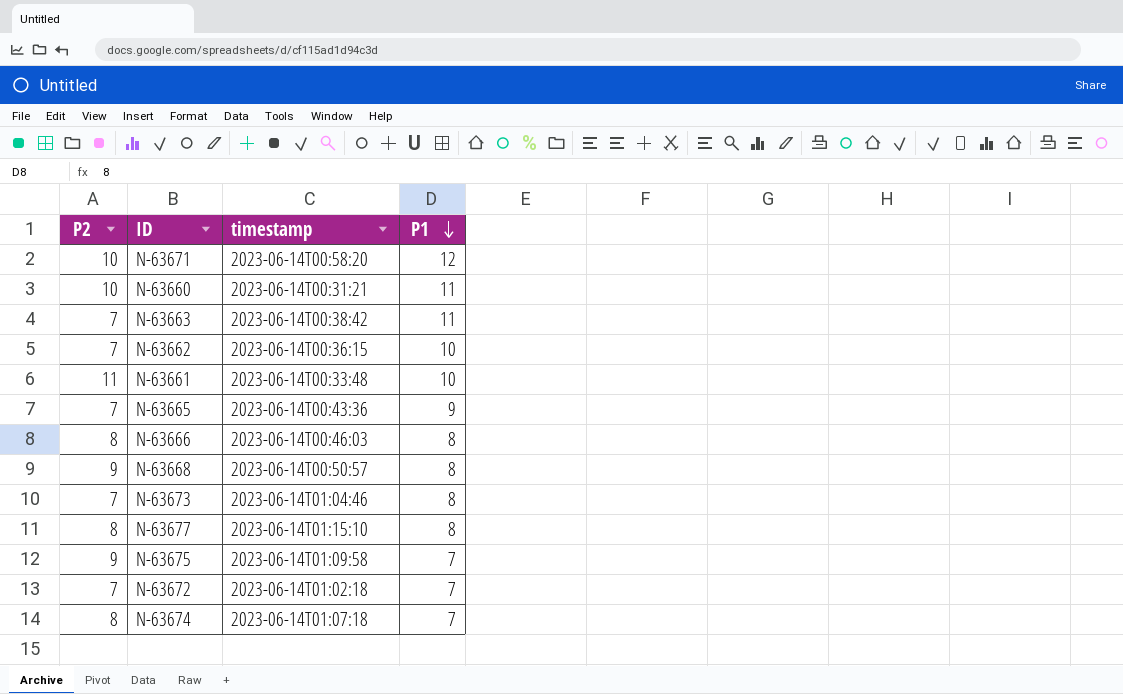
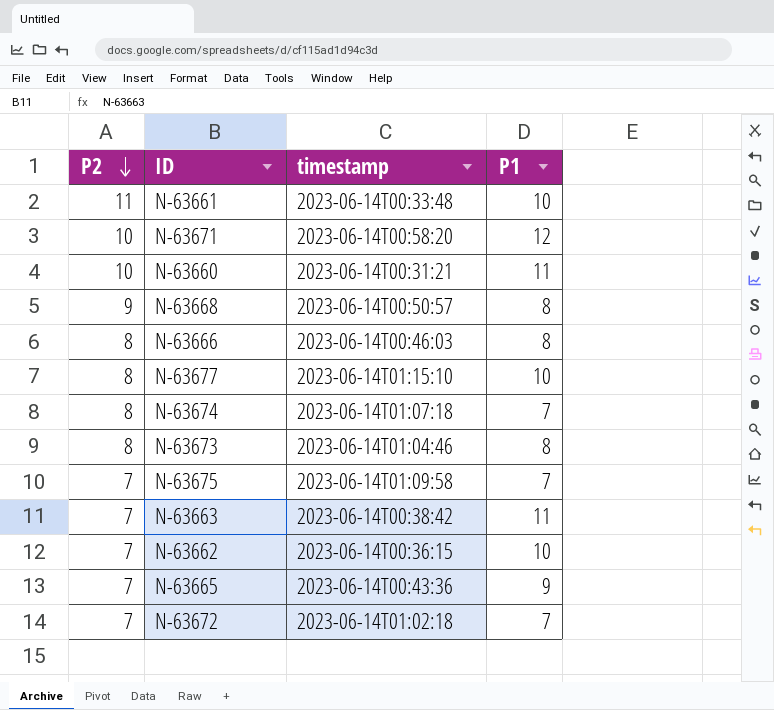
row order: P1 descending -> P2 descending
N-63677 | P1: 8 -> 10
N-63673 | P2: 7 -> 8
N-63675 | P2: 9 -> 7

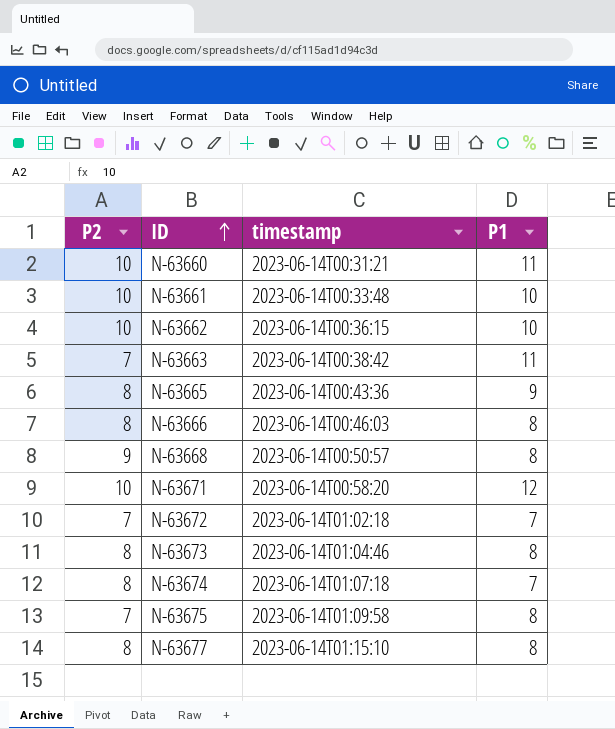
row order: P2 descending -> ID ascending
N-63661 | P2: 11 -> 10
N-63662 | P2: 7 -> 10
N-63665 | P2: 7 -> 8
N-63675 | P1: 7 -> 8
N-63677 | P1: 10 -> 8

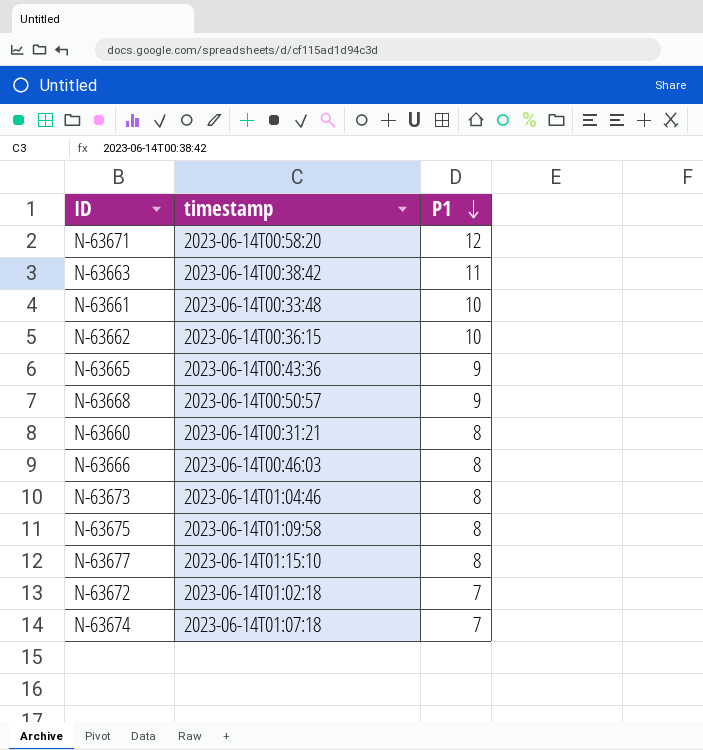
row order: ID ascending -> P1 descending
column P2 | position: 1 -> none
N-63668 | P1: 8 -> 9
N-63660 | P1: 11 -> 8

